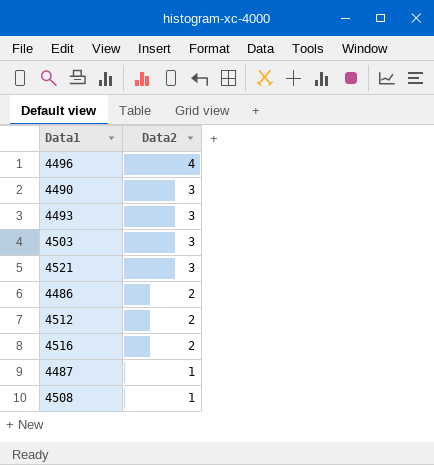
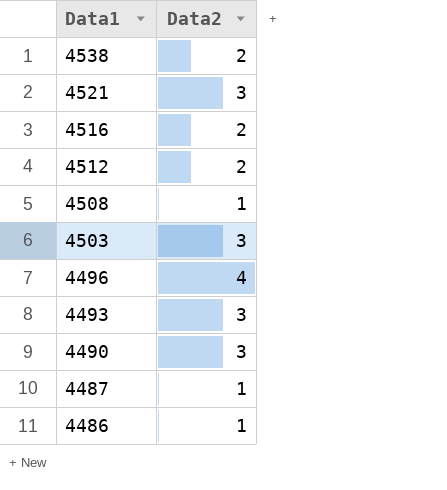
row order: Data2 descending -> Data1 descending
row 4538: none -> 2
4486 | Data2: 2 -> 1

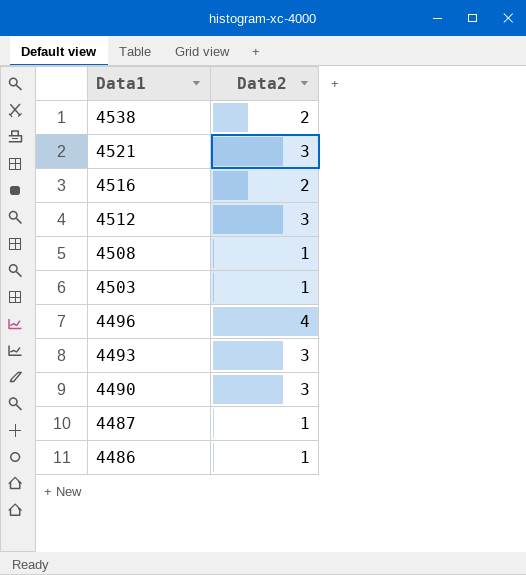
4512 | Data2: 2 -> 3
4503 | Data2: 3 -> 1

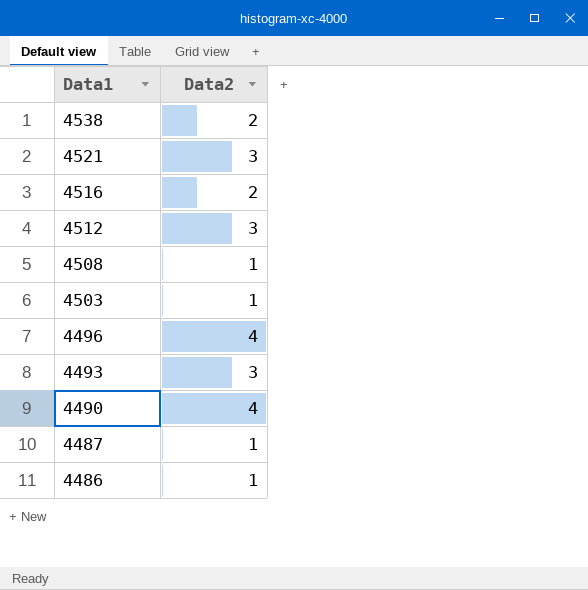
4490 | Data2: 3 -> 4

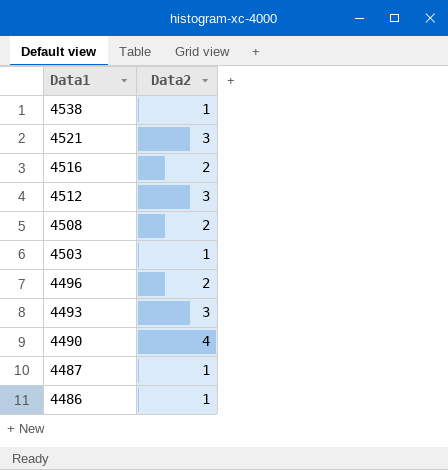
4538 | Data2: 2 -> 1
4508 | Data2: 1 -> 2
4496 | Data2: 4 -> 2

